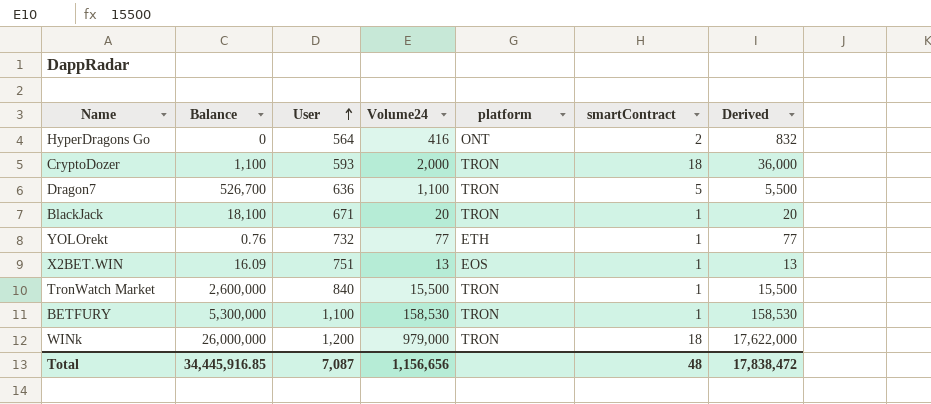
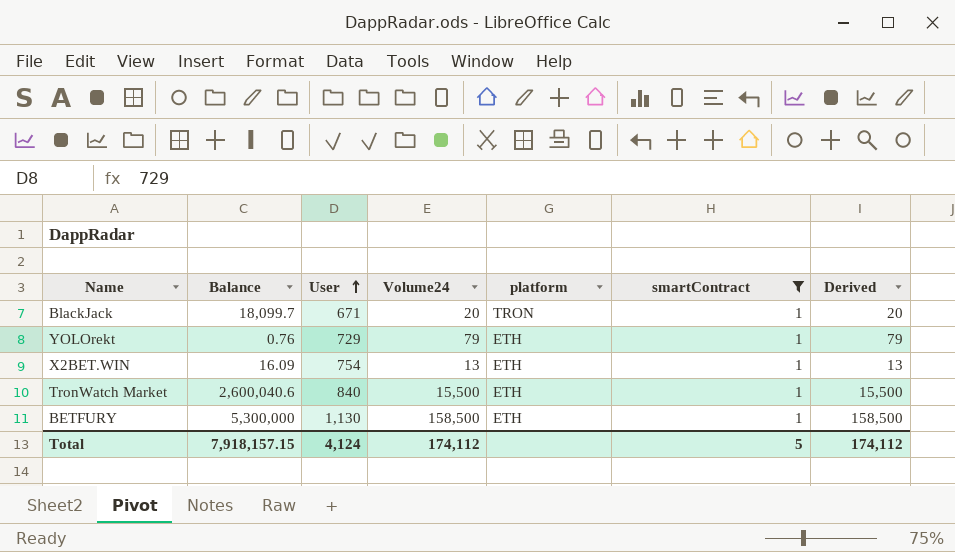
filter: none -> smartContract = 1
BlackJack | Balance: 18,100 -> 18,099.7
YOLOrekt | User: 732 -> 729
YOLOrekt | Volume24: 77 -> 79
YOLOrekt | Derived: 77 -> 79
X2BET.WIN | User: 751 -> 754
X2BET.WIN | platform: EOS -> ETH
TronWatch Market | Balance: 2,600,000 -> 2,600,040.6
TronWatch Market | platform: TRON -> ETH
BETFURY | User: 1,100 -> 1,130
BETFURY | Volume24: 158,530 -> 158,500
BETFURY | platform: TRON -> ETH
BETFURY | Derived: 158,530 -> 158,500
Total | Balance: 34,445,916.85 -> 7,918,157.15
Total | User: 7,087 -> 4,124
Total | Volume24: 1,156,656 -> 174,112
Total | smartContract: 48 -> 5
Total | Derived: 17,838,472 -> 174,112

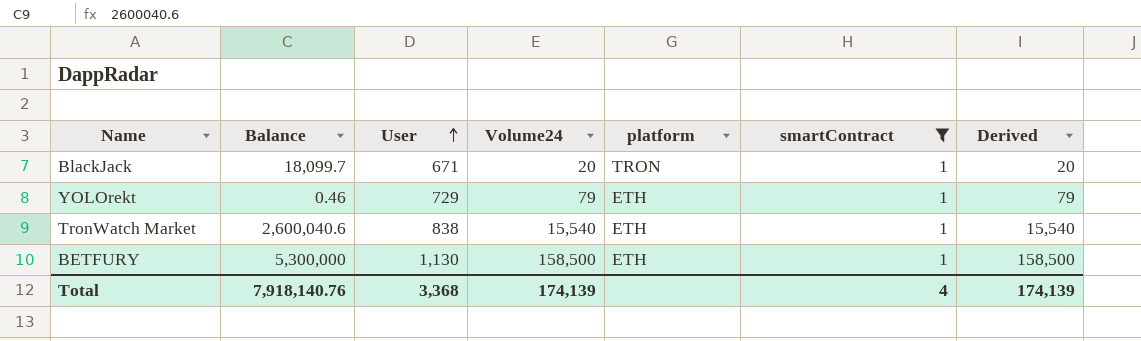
row X2BET.WIN: 16.09 | 754 | 13 | ETH | 1 | 13 -> none
YOLOrekt | Balance: 0.76 -> 0.46
TronWatch Market | User: 840 -> 838
TronWatch Market | Volume24: 15,500 -> 15,540
TronWatch Market | Derived: 15,500 -> 15,540
Total | Balance: 7,918,157.15 -> 7,918,140.76
Total | User: 4,124 -> 3,368
Total | Volume24: 174,112 -> 174,139
Total | smartContract: 5 -> 4
Total | Derived: 174,112 -> 174,139

